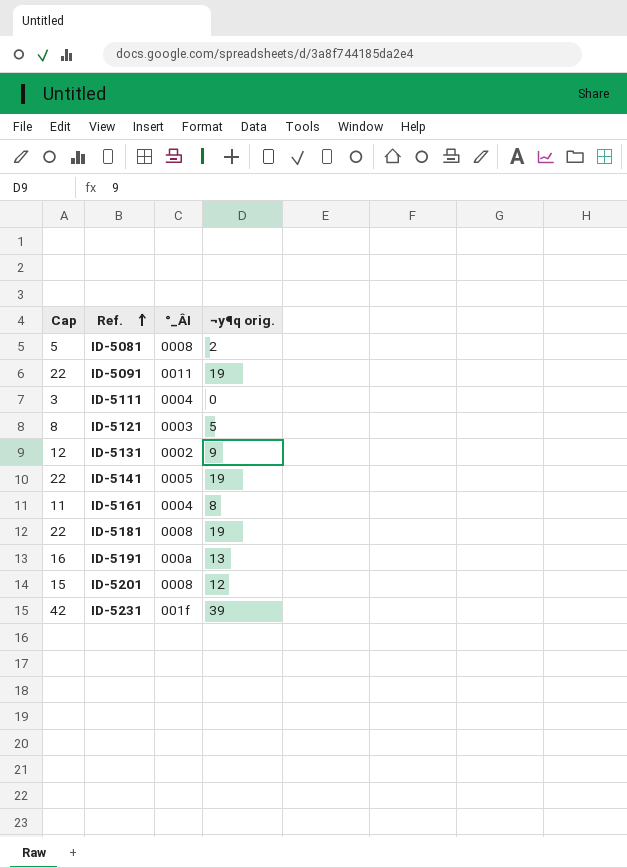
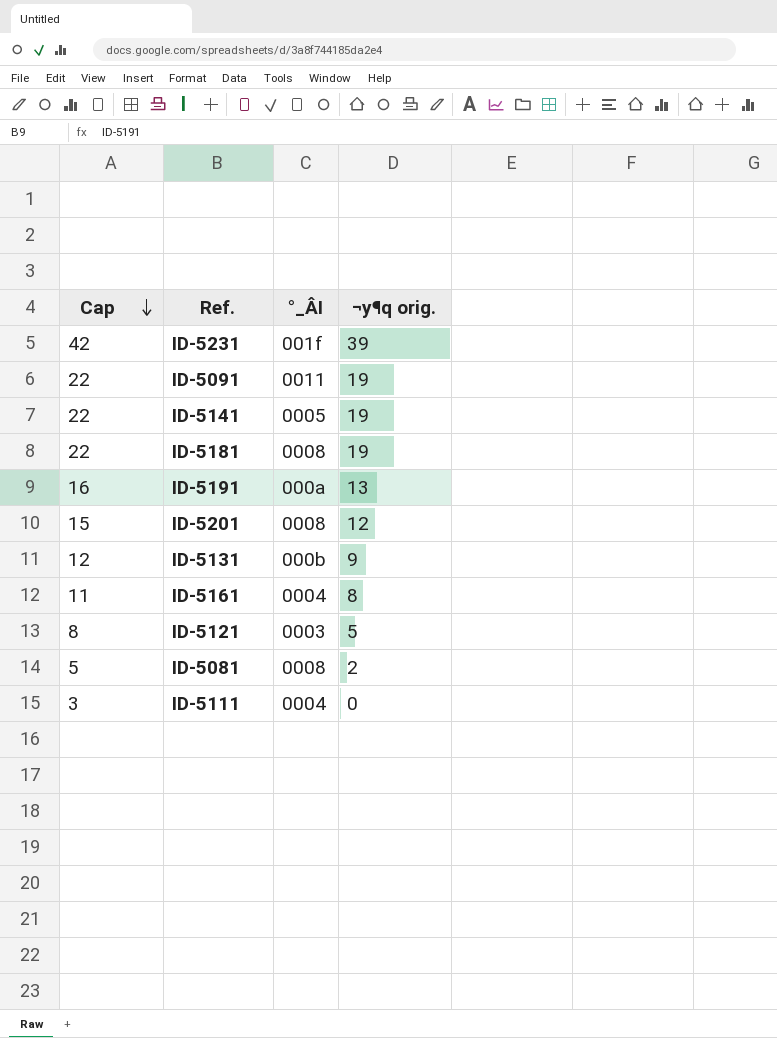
row order: Ref. ascending -> Cap descending
ID-5131 | °_ÂI: 0002 -> 000b

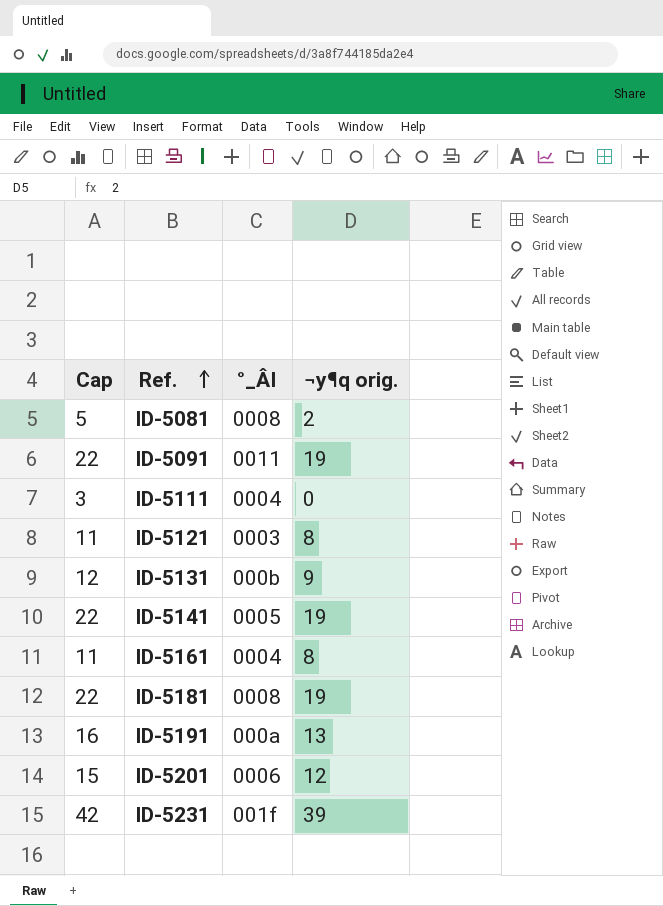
row order: Cap descending -> Ref. ascending
ID-5121 | Cap: 8 -> 11
ID-5121 | ¬y¶q orig.: 5 -> 8
ID-5201 | °_ÂI: 0008 -> 0006

